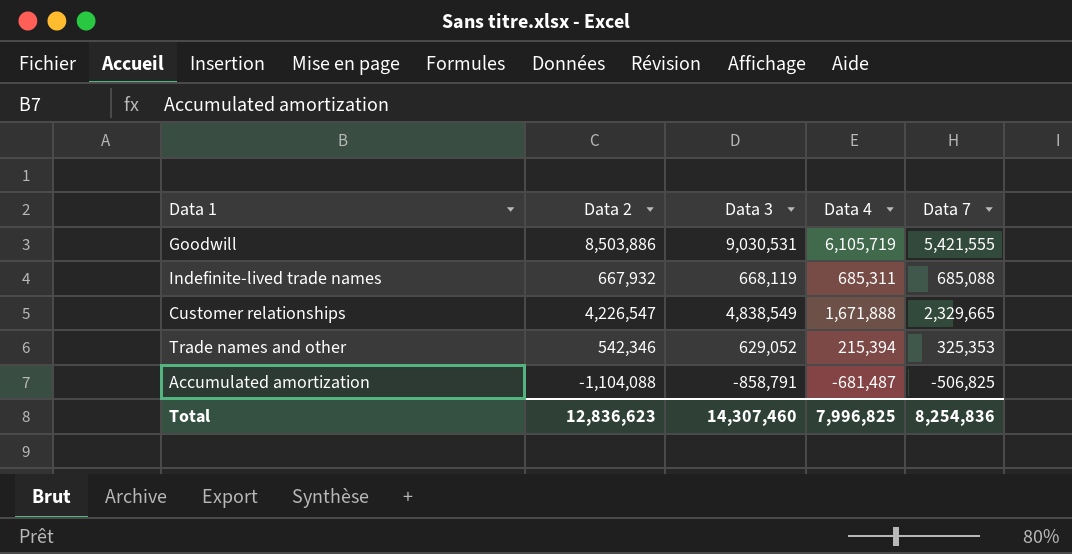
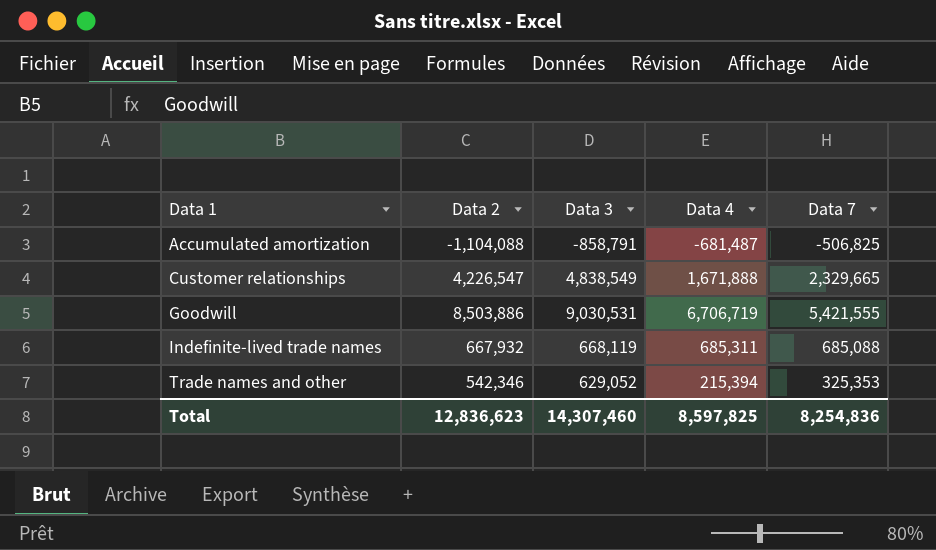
row order: none -> Data 1 ascending
Goodwill | Data 4: 6,105,719 -> 6,706,719
Total | Data 4: 7,996,825 -> 8,597,825

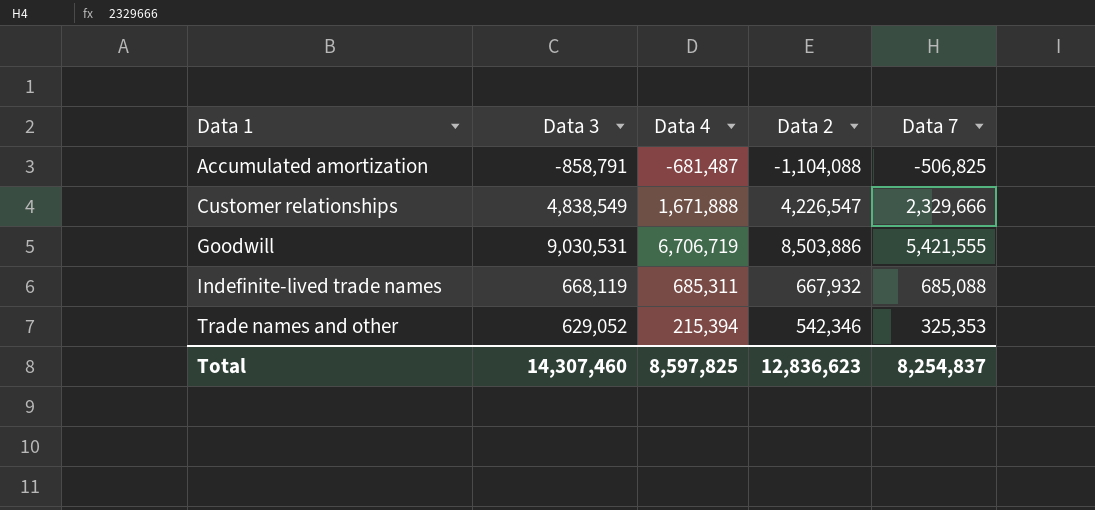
column Data 2 | position: 2 -> 4
Customer relationships | Data 7: 2,329,665 -> 2,329,666
Total | Data 7: 8,254,836 -> 8,254,837

